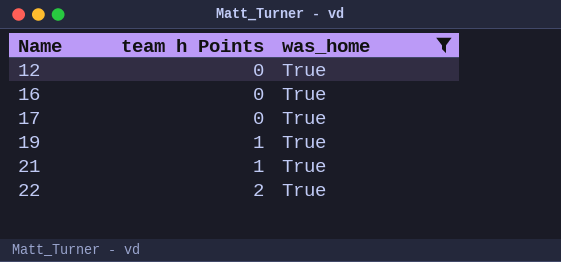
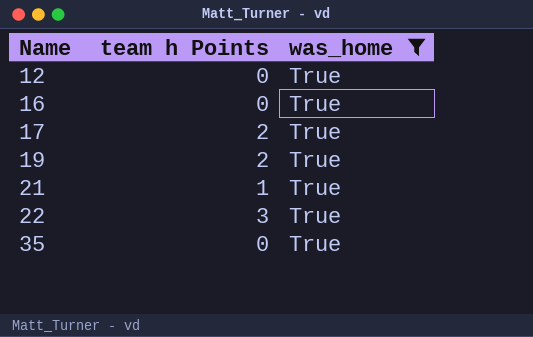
17 | team h Points: 0 -> 2
19 | team h Points: 1 -> 2
22 | team h Points: 2 -> 3
row 35: none -> 0 | True

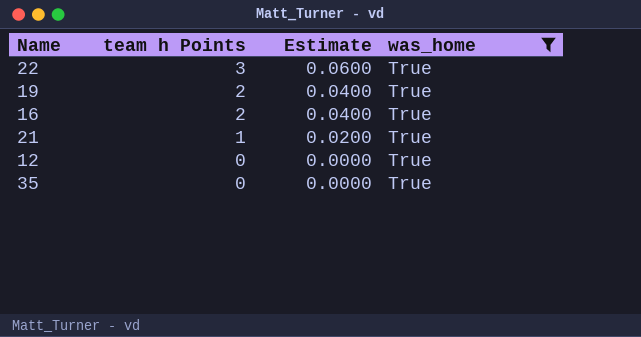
row order: Name ascending -> team h Points descending
column Estimate | formula: none -> [team h Points] * 0.02
row 17: 2 | True -> none
16 | team h Points: 0 -> 2

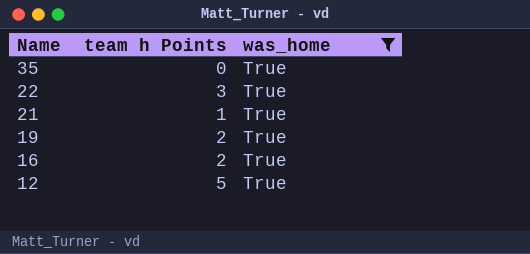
row order: team h Points descending -> Name descending
column Estimate | formula: [team h Points] * 0.02 -> none
12 | team h Points: 0 -> 5

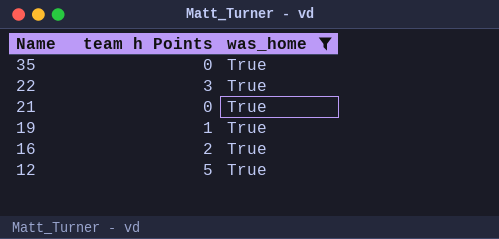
21 | team h Points: 1 -> 0
19 | team h Points: 2 -> 1

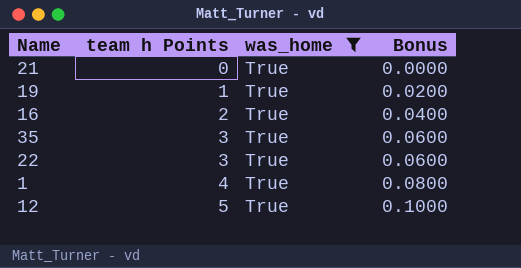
row order: Name descending -> team h Points ascending
column Bonus | formula: none -> [team h Points] * 0.02
35 | team h Points: 0 -> 3
row 1: none -> 4 | True | 0.0800

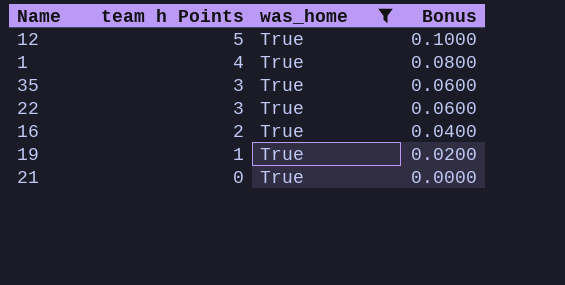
row order: team h Points ascending -> team h Points descending

